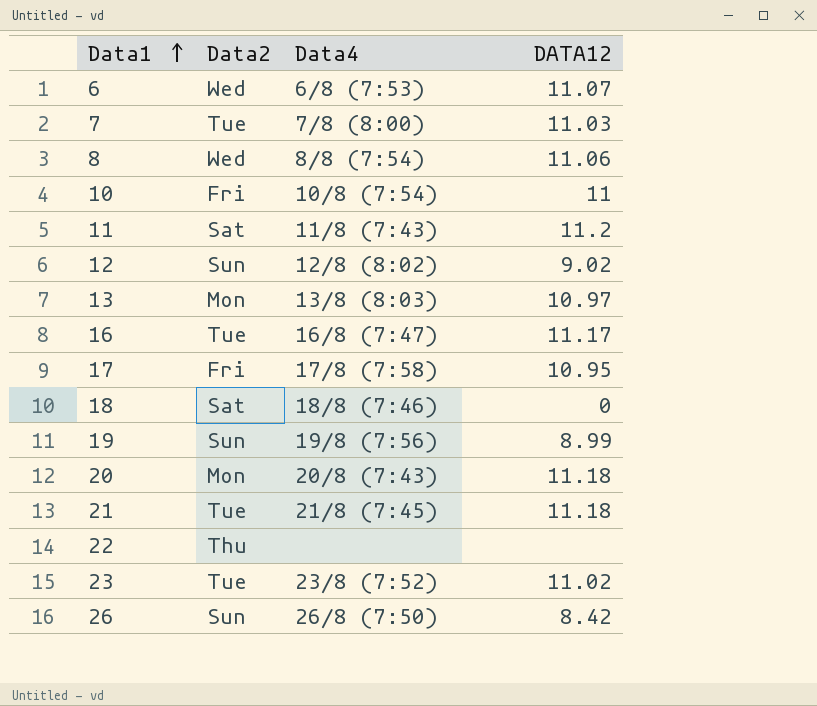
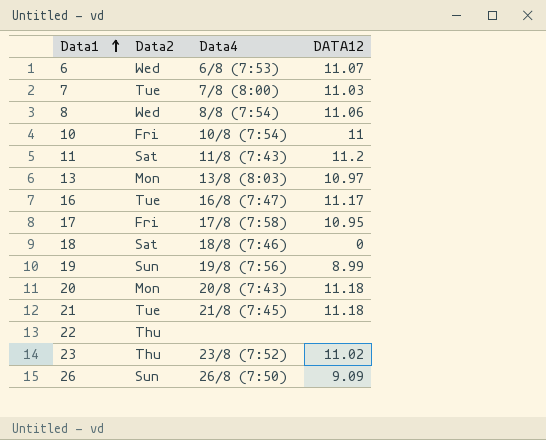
row 12: Sun | 12/8 (8:02) | 9.02 -> none
23 | Data2: Tue -> Thu
26 | DATA12: 8.42 -> 9.09

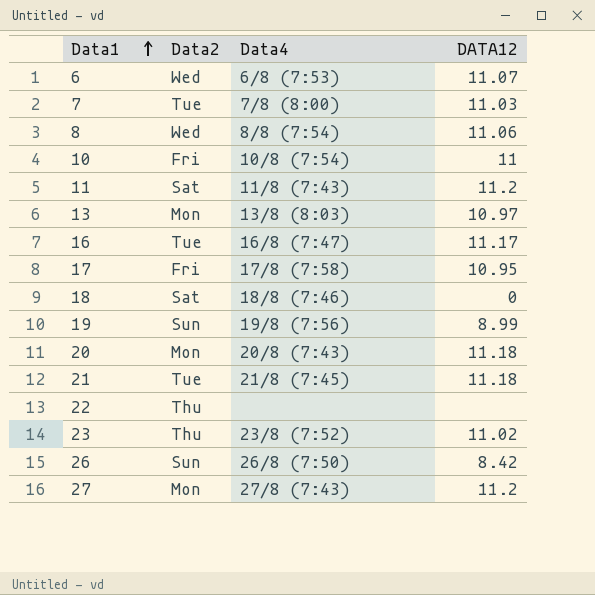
26 | DATA12: 9.09 -> 8.42
row 27: none -> Mon | 27/8 (7:43) | 11.2

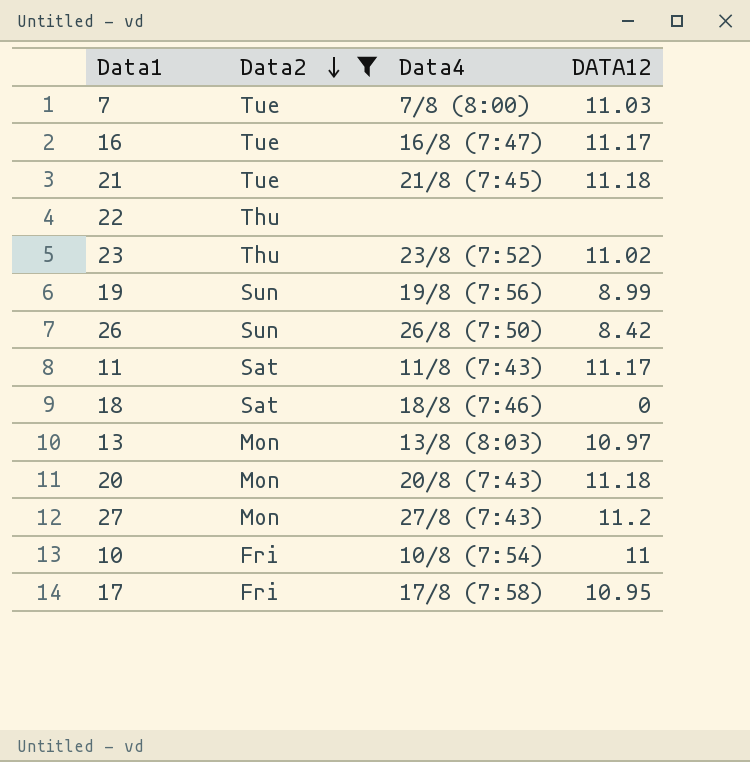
filter: none -> Data2 != Wed
row order: Data1 ascending -> Data2 descending
11 | DATA12: 11.2 -> 11.17

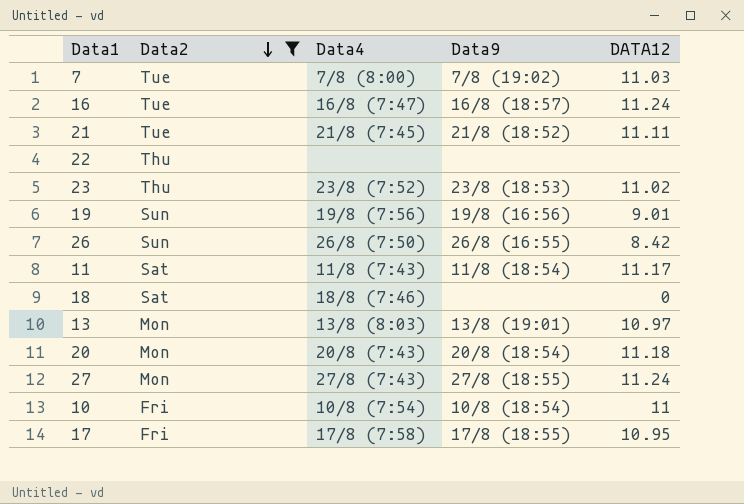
column Data9 | position: none -> 4
16 | DATA12: 11.17 -> 11.24
21 | DATA12: 11.18 -> 11.11
19 | DATA12: 8.99 -> 9.01
27 | DATA12: 11.2 -> 11.24

